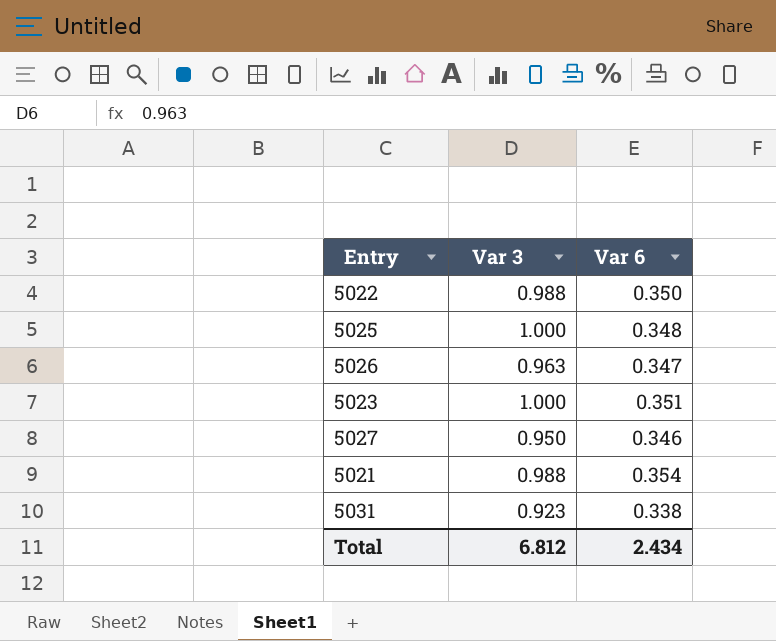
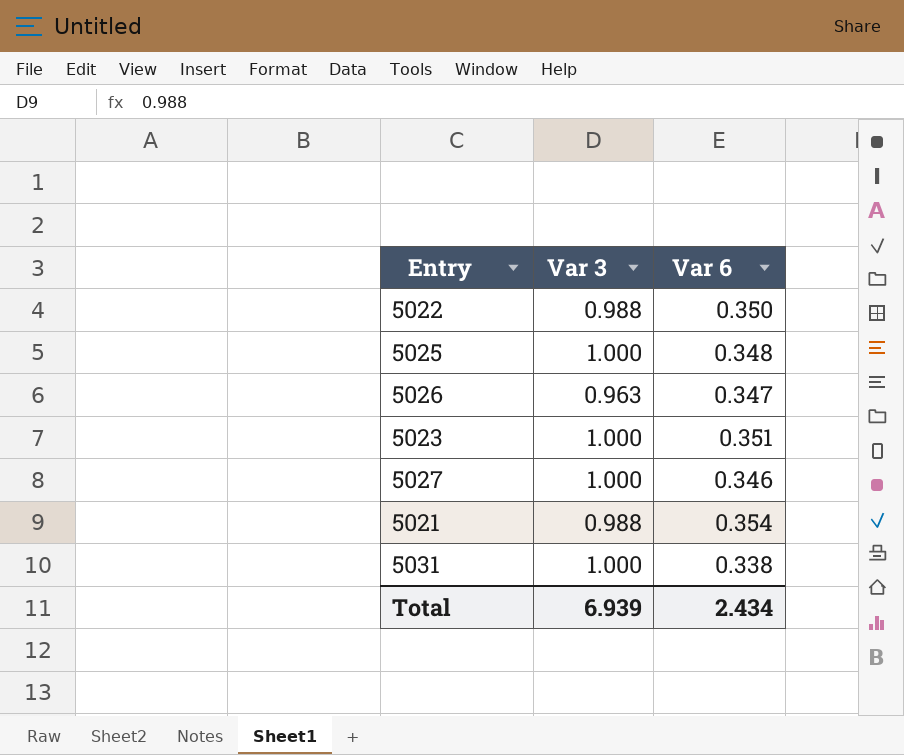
5027 | Var 3: 0.950 -> 1.000
5031 | Var 3: 0.923 -> 1.000
Total | Var 3: 6.812 -> 6.939

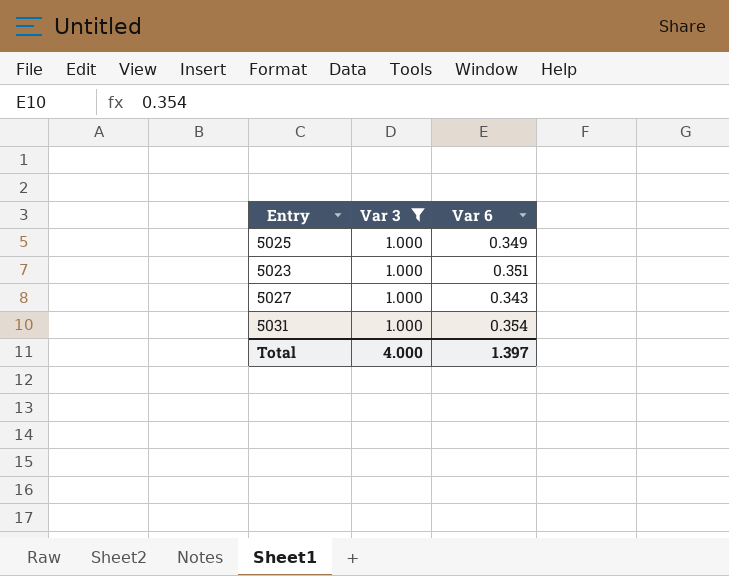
filter: none -> Var 3 = 1.000
5025 | Var 6: 0.348 -> 0.349
5027 | Var 6: 0.346 -> 0.343
5031 | Var 6: 0.338 -> 0.354
Total | Var 3: 6.939 -> 4.000
Total | Var 6: 2.434 -> 1.397

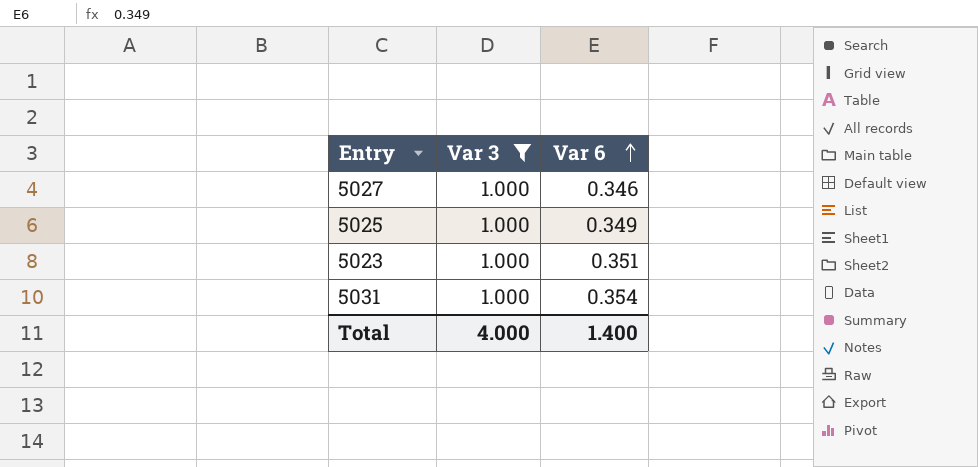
row order: none -> Var 6 ascending
5027 | Var 6: 0.343 -> 0.346
Total | Var 6: 1.397 -> 1.400

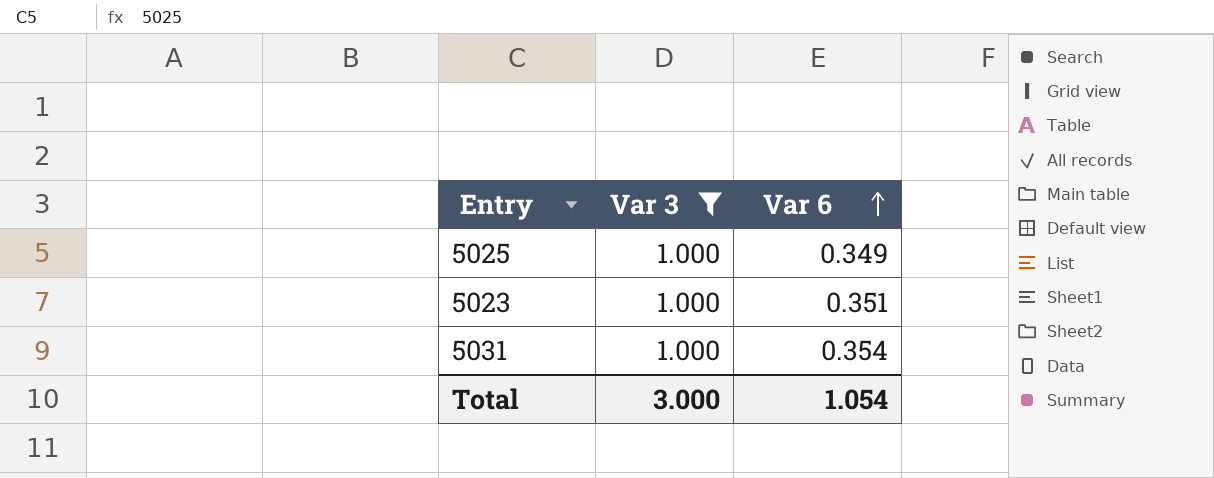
row 5027: 1.000 | 0.346 -> none
Total | Var 3: 4.000 -> 3.000
Total | Var 6: 1.400 -> 1.054

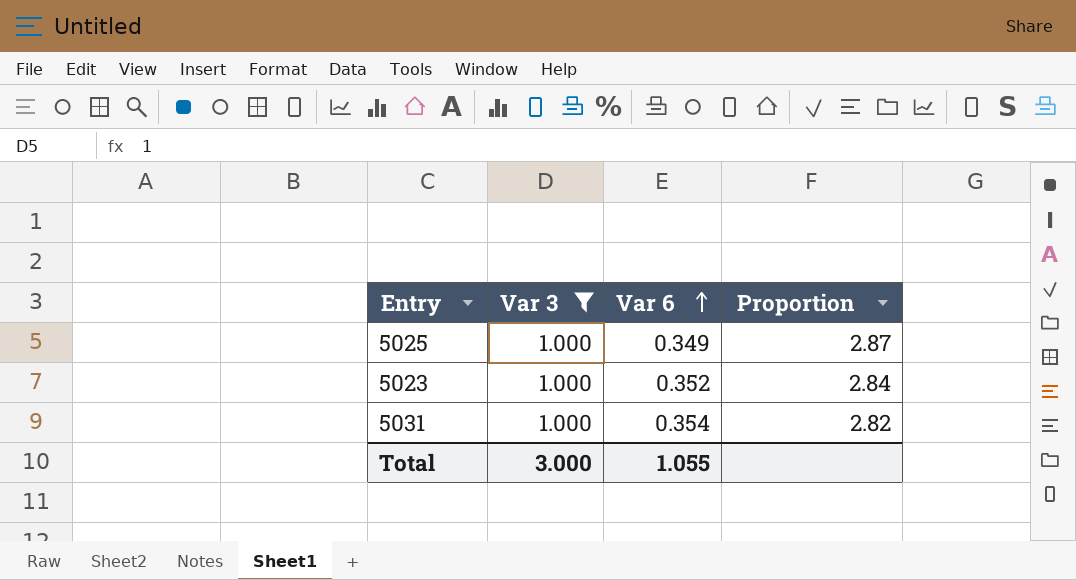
column Proportion | formula: none -> [Var 3] / [Var 6]
5023 | Var 6: 0.351 -> 0.352
Total | Var 6: 1.054 -> 1.055

